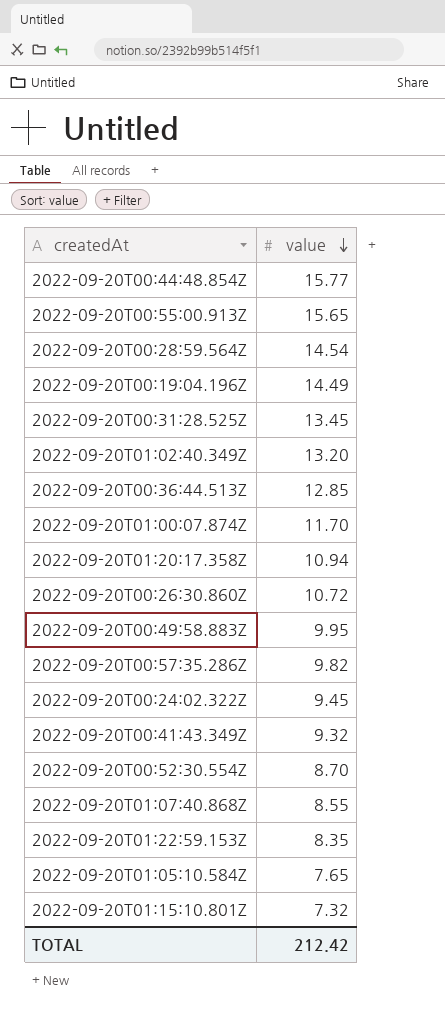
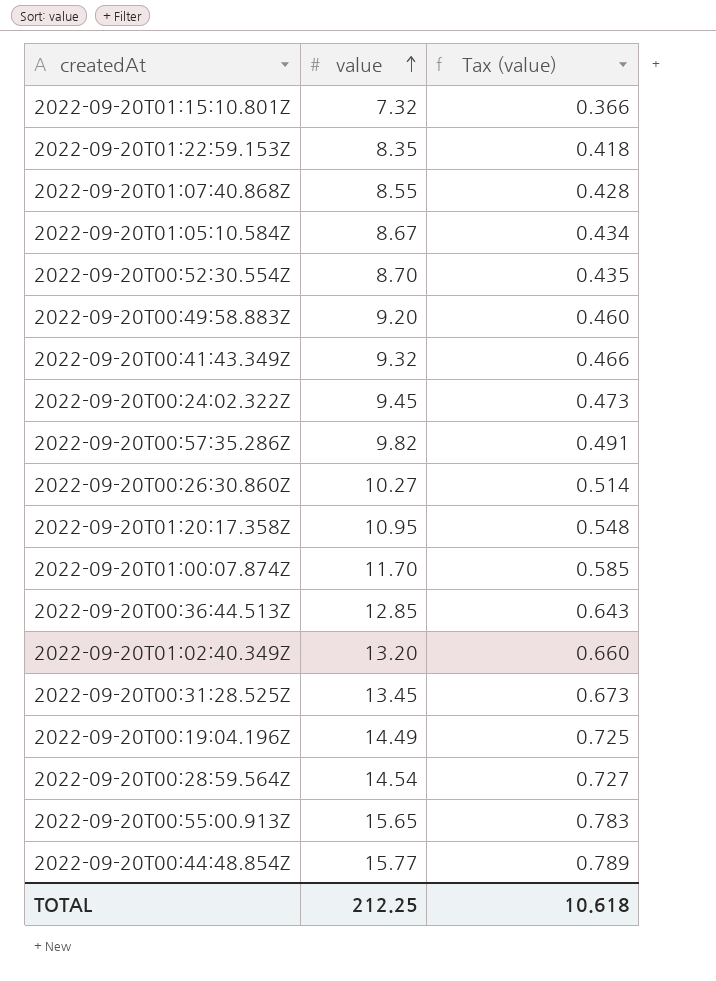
row order: value descending -> value ascending
column Tax (value) | formula: none -> [value] * 0.05
2022-09-20T01:05:10.584Z | value: 7.65 -> 8.67
2022-09-20T00:49:58.883Z | value: 9.95 -> 9.20
2022-09-20T00:26:30.860Z | value: 10.72 -> 10.27
2022-09-20T01:20:17.358Z | value: 10.94 -> 10.95
TOTAL | value: 212.42 -> 212.25

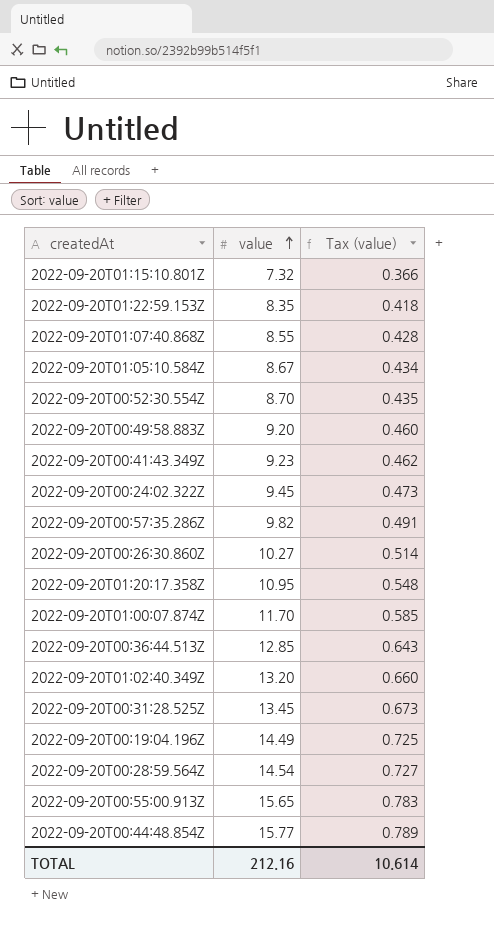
2022-09-20T00:41:43.349Z | value: 9.32 -> 9.23
2022-09-20T00:41:43.349Z | Tax (value): 0.466 -> 0.462
TOTAL | value: 212.25 -> 212.16
TOTAL | Tax (value): 10.618 -> 10.614

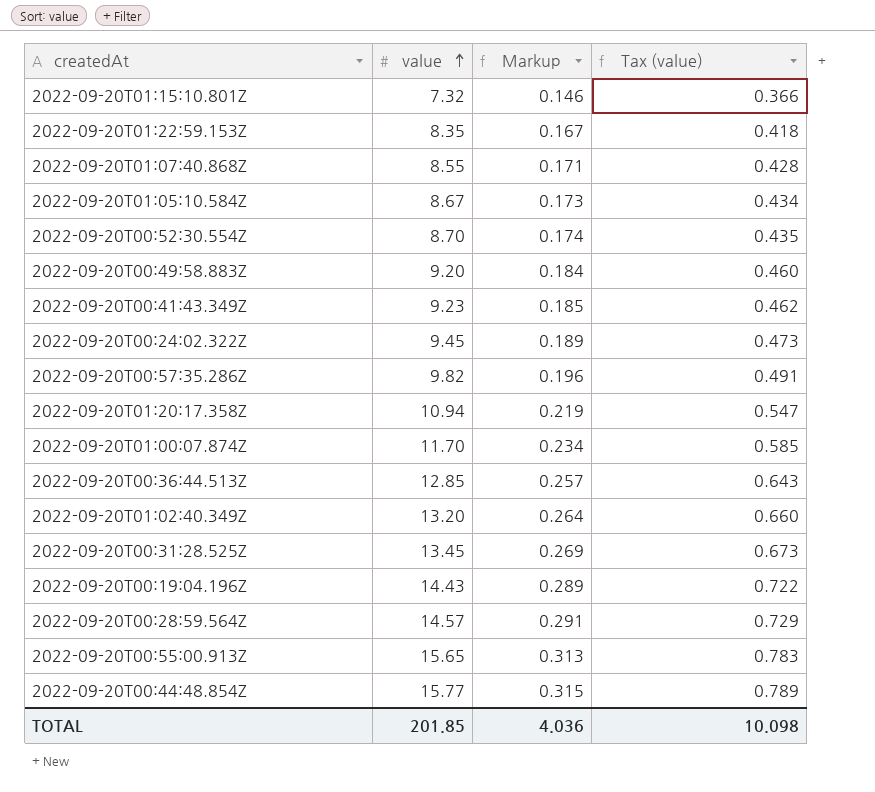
column Markup | formula: none -> [value] * 0.02
row 2022-09-20T00:26:30.860Z: 10.27 | 0.514 -> none
2022-09-20T01:20:17.358Z | value: 10.95 -> 10.94
2022-09-20T01:20:17.358Z | Tax (value): 0.548 -> 0.547
2022-09-20T00:19:04.196Z | value: 14.49 -> 14.43
2022-09-20T00:19:04.196Z | Tax (value): 0.725 -> 0.722
2022-09-20T00:28:59.564Z | value: 14.54 -> 14.57
2022-09-20T00:28:59.564Z | Tax (value): 0.727 -> 0.729
TOTAL | value: 212.16 -> 201.85
TOTAL | Tax (value): 10.614 -> 10.098

